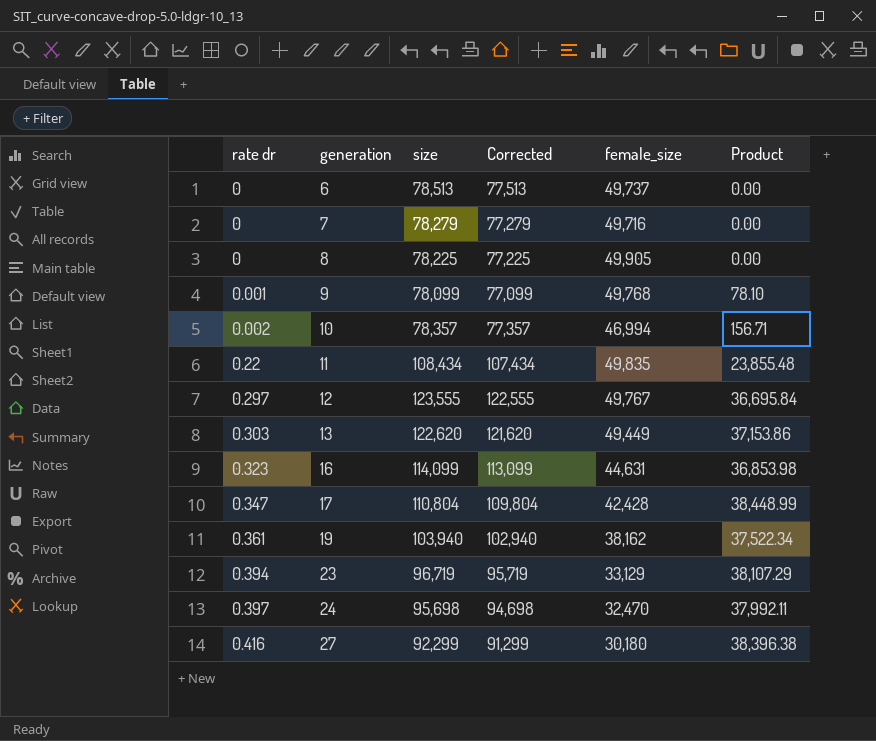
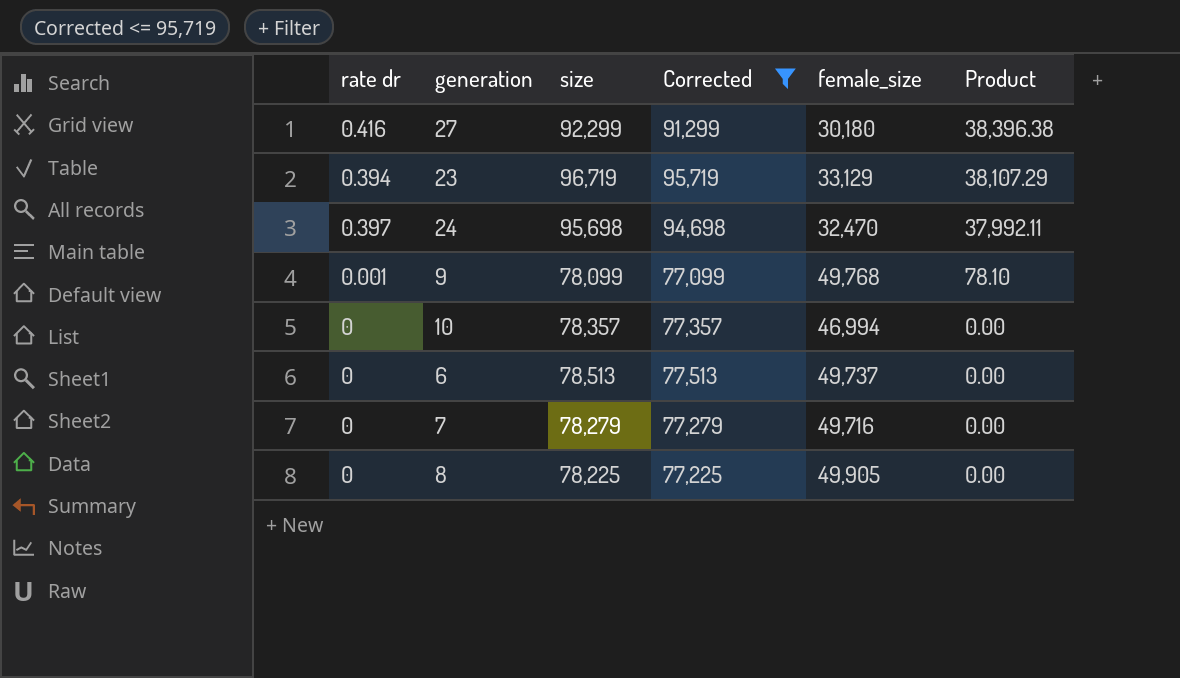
filter: none -> Corrected <= 95,719
row order: rate dr ascending -> Product descending
10 | rate dr: 0.002 -> 0
10 | Product: 156.71 -> 0.00

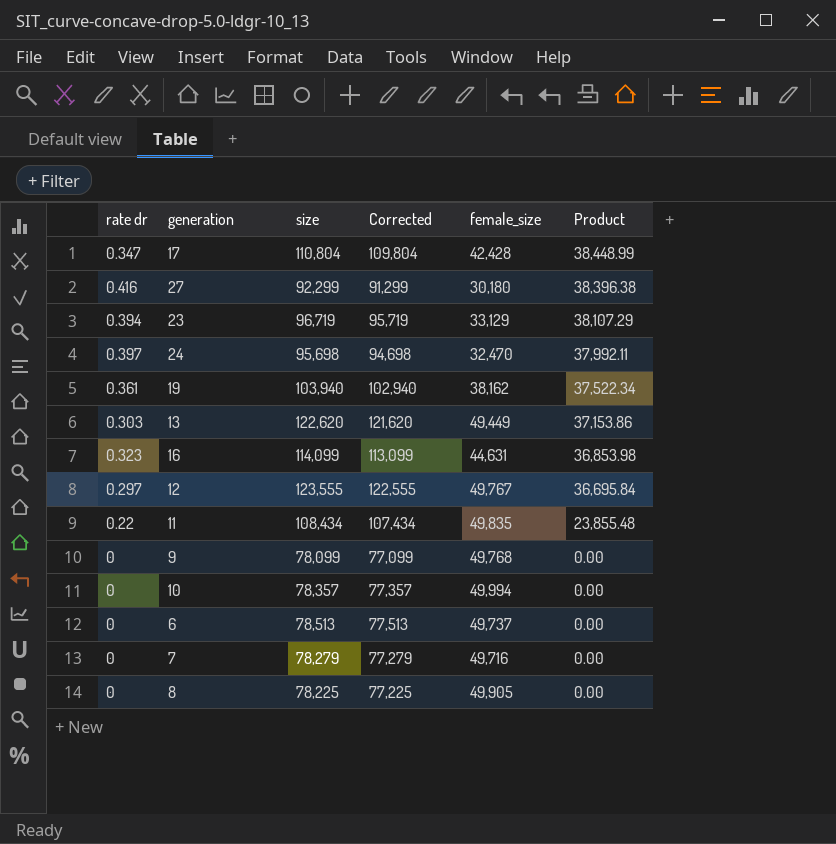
filter: Corrected <= 95,719 -> none
9 | rate dr: 0.001 -> 0
9 | Product: 78.10 -> 0.00
10 | female_size: 46,994 -> 49,994

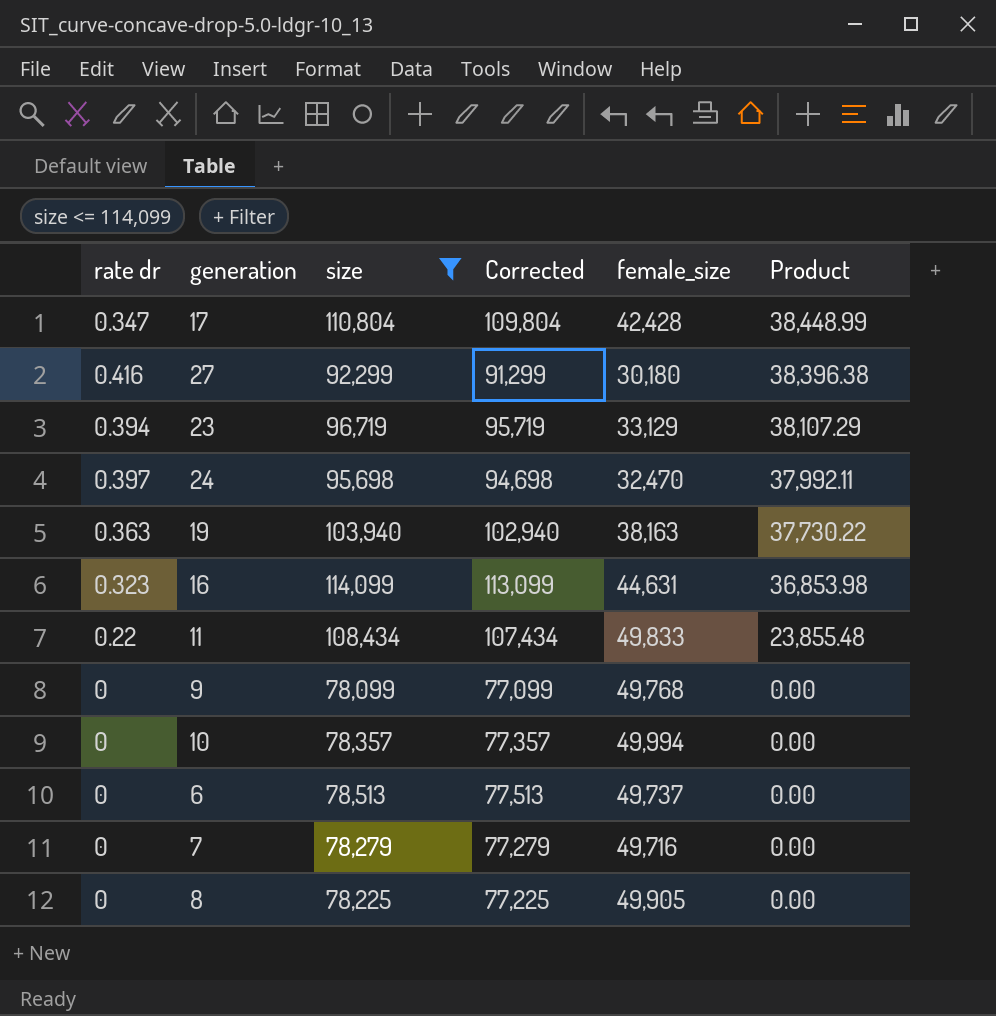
filter: none -> size <= 114,099
19 | rate dr: 0.361 -> 0.363
19 | female_size: 38,162 -> 38,163
19 | Product: 37,522.34 -> 37,730.22
11 | female_size: 49,835 -> 49,833

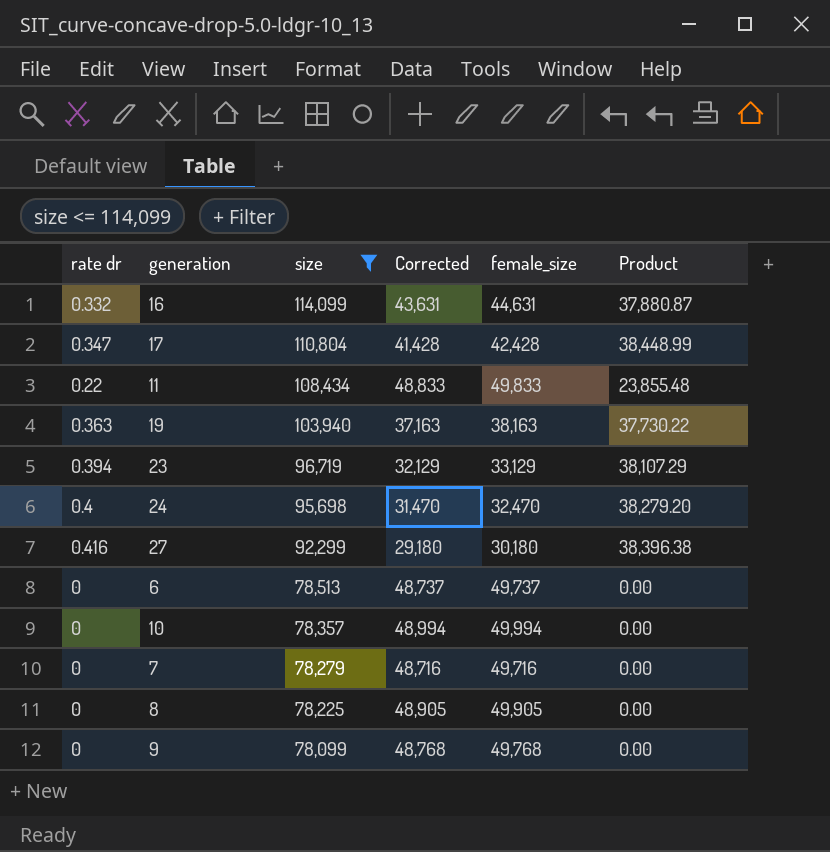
row order: Product descending -> size descending
column Corrected | formula: [size] - 1000 -> [female_size] - 1000
16 | rate dr: 0.323 -> 0.332
16 | Product: 36,853.98 -> 37,880.87
24 | rate dr: 0.397 -> 0.4
24 | Product: 37,992.11 -> 38,279.20

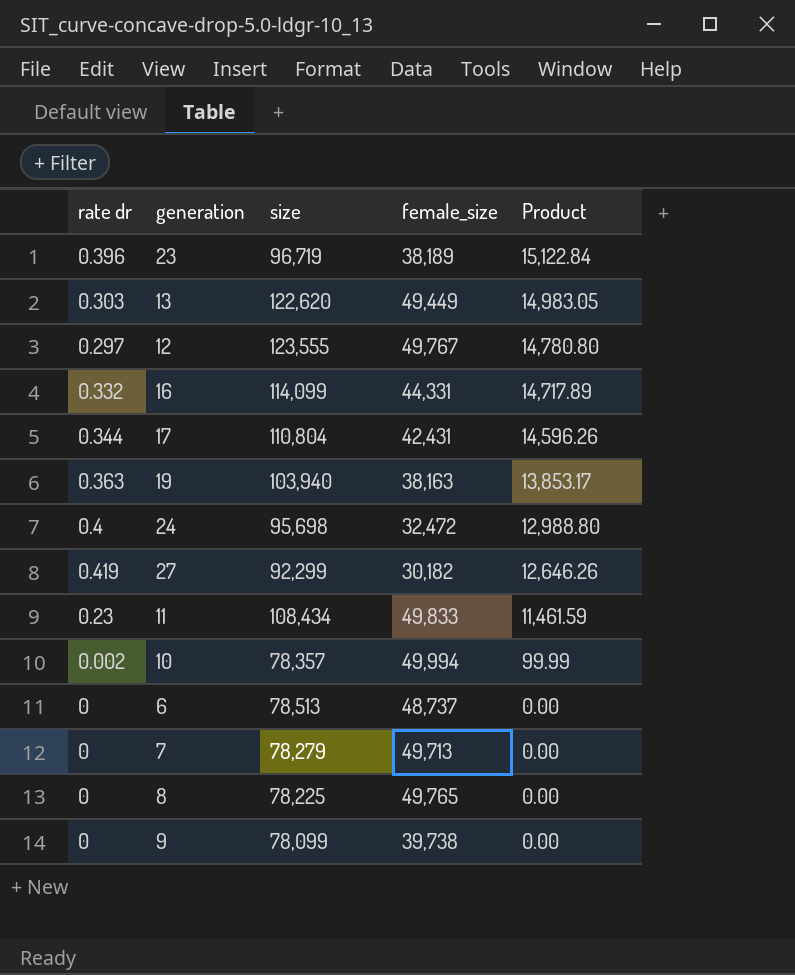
filter: size <= 114,099 -> none
row order: size descending -> Product descending
column Corrected | formula: [female_size] - 1000 -> none
column Product | formula: [rate dr] * [size] -> [rate dr] * [female_size]
23 | rate dr: 0.394 -> 0.396
23 | female_size: 33,129 -> 38,189
16 | female_size: 44,631 -> 44,331
17 | rate dr: 0.347 -> 0.344
17 | female_size: 42,428 -> 42,431
24 | female_size: 32,470 -> 32,472
27 | rate dr: 0.416 -> 0.419
27 | female_size: 30,180 -> 30,182
11 | rate dr: 0.22 -> 0.23
10 | rate dr: 0 -> 0.002
6 | female_size: 49,737 -> 48,737
7 | female_size: 49,716 -> 49,713
8 | female_size: 49,905 -> 49,765
9 | female_size: 49,768 -> 39,738

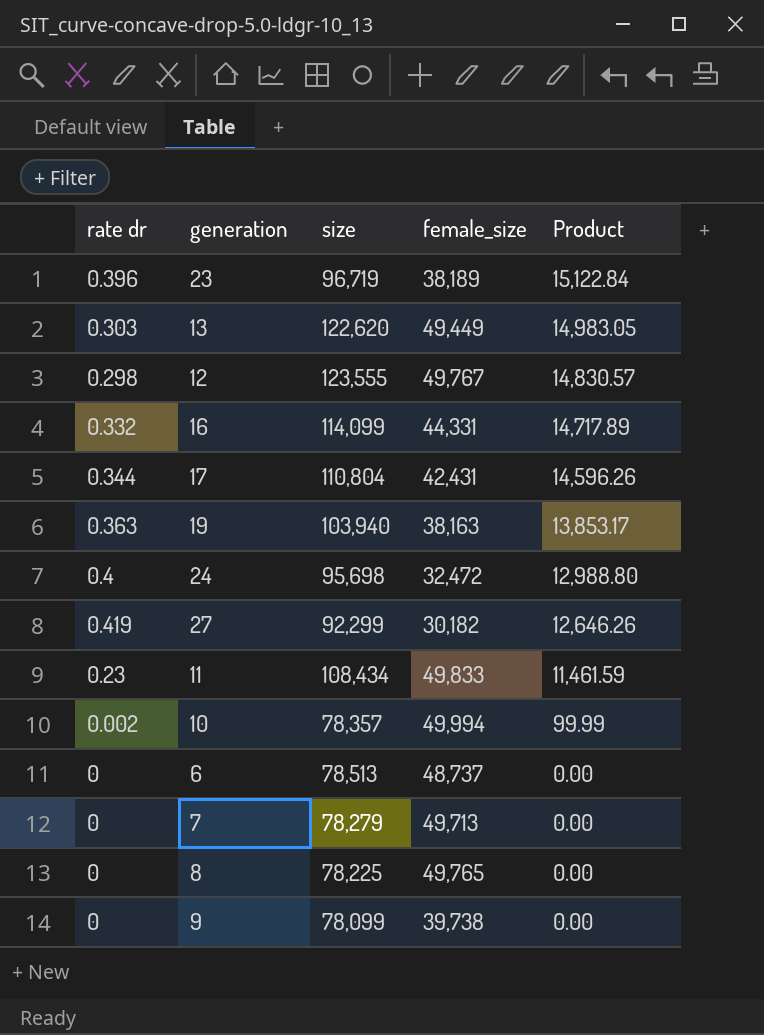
12 | rate dr: 0.297 -> 0.298
12 | Product: 14,780.80 -> 14,830.57

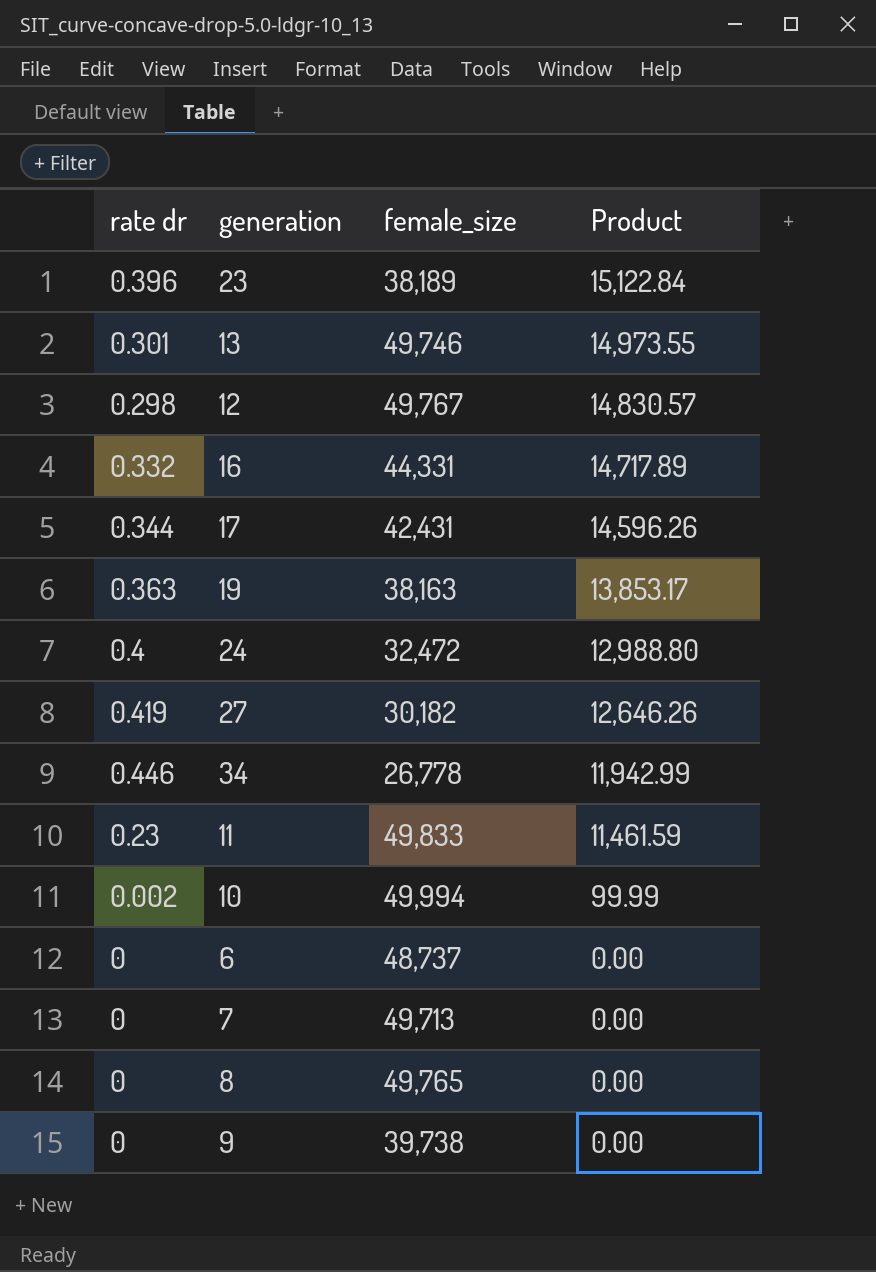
column size | position: 3 -> none
13 | rate dr: 0.303 -> 0.301
13 | female_size: 49,449 -> 49,746
13 | Product: 14,983.05 -> 14,973.55
row 34: none -> 0.446 | 26,778 | 11,942.99

